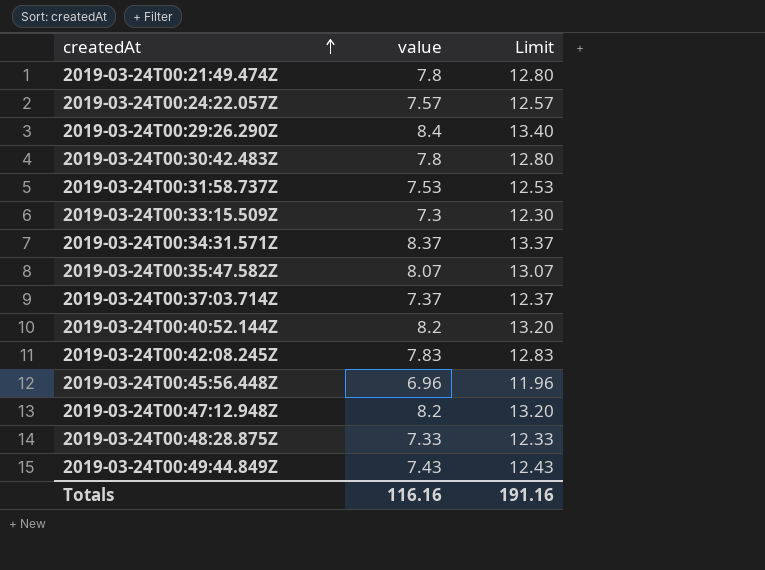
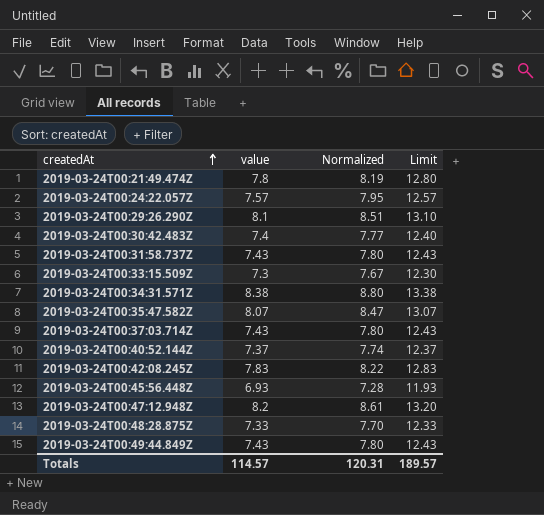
column Normalized | formula: none -> [value] * 1.05
2019-03-24T00:29:26.290Z | value: 8.4 -> 8.1
2019-03-24T00:29:26.290Z | Limit: 13.40 -> 13.10
2019-03-24T00:30:42.483Z | value: 7.8 -> 7.4
2019-03-24T00:30:42.483Z | Limit: 12.80 -> 12.40
2019-03-24T00:31:58.737Z | value: 7.53 -> 7.43
2019-03-24T00:31:58.737Z | Limit: 12.53 -> 12.43
2019-03-24T00:34:31.571Z | value: 8.37 -> 8.38
2019-03-24T00:34:31.571Z | Limit: 13.37 -> 13.38
2019-03-24T00:37:03.714Z | value: 7.37 -> 7.43
2019-03-24T00:37:03.714Z | Limit: 12.37 -> 12.43
2019-03-24T00:40:52.144Z | value: 8.2 -> 7.37
2019-03-24T00:40:52.144Z | Limit: 13.20 -> 12.37
2019-03-24T00:45:56.448Z | value: 6.96 -> 6.93
2019-03-24T00:45:56.448Z | Limit: 11.96 -> 11.93
Totals | value: 116.16 -> 114.57
Totals | Limit: 191.16 -> 189.57

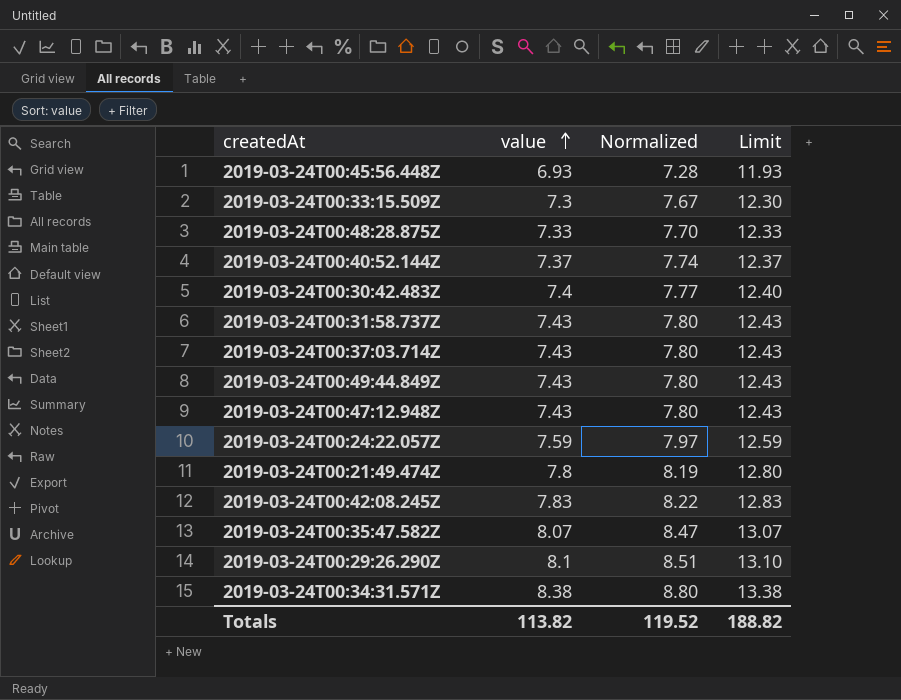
row order: createdAt ascending -> value ascending
2019-03-24T00:47:12.948Z | value: 8.2 -> 7.43
2019-03-24T00:47:12.948Z | Normalized: 8.61 -> 7.80
2019-03-24T00:47:12.948Z | Limit: 13.20 -> 12.43
2019-03-24T00:24:22.057Z | value: 7.57 -> 7.59
2019-03-24T00:24:22.057Z | Normalized: 7.95 -> 7.97
2019-03-24T00:24:22.057Z | Limit: 12.57 -> 12.59
Totals | value: 114.57 -> 113.82
Totals | Normalized: 120.31 -> 119.52
Totals | Limit: 189.57 -> 188.82

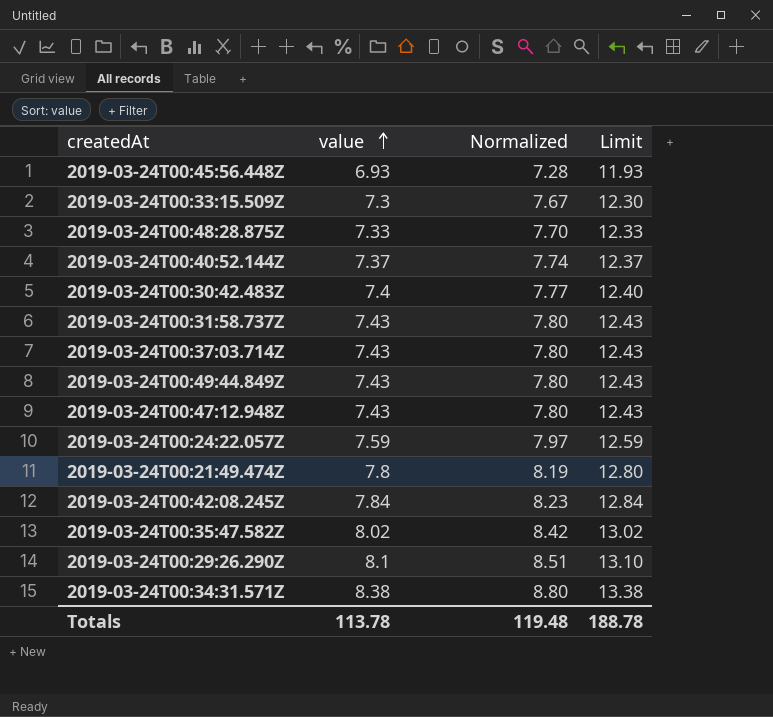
2019-03-24T00:42:08.245Z | value: 7.83 -> 7.84
2019-03-24T00:42:08.245Z | Normalized: 8.22 -> 8.23
2019-03-24T00:42:08.245Z | Limit: 12.83 -> 12.84
2019-03-24T00:35:47.582Z | value: 8.07 -> 8.02
2019-03-24T00:35:47.582Z | Normalized: 8.47 -> 8.42
2019-03-24T00:35:47.582Z | Limit: 13.07 -> 13.02
Totals | value: 113.82 -> 113.78
Totals | Normalized: 119.52 -> 119.48
Totals | Limit: 188.82 -> 188.78

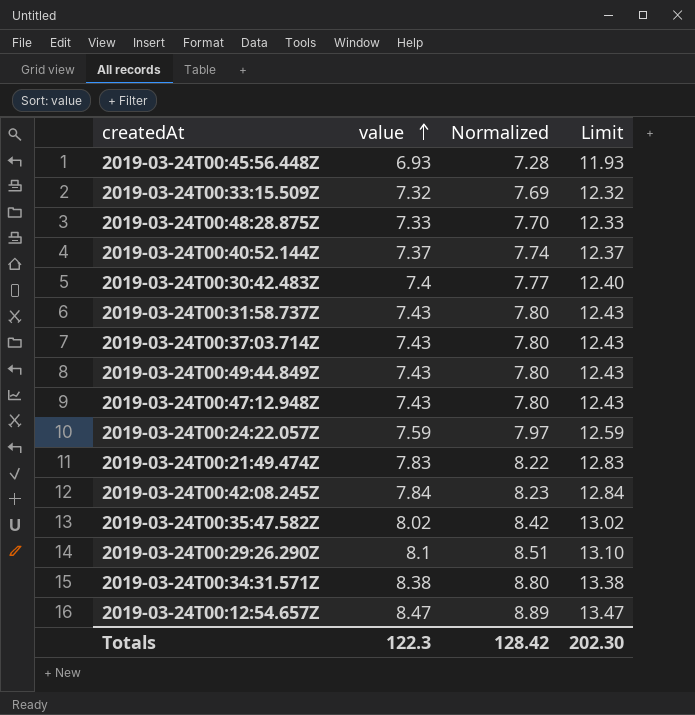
2019-03-24T00:33:15.509Z | value: 7.3 -> 7.32
2019-03-24T00:33:15.509Z | Normalized: 7.67 -> 7.69
2019-03-24T00:33:15.509Z | Limit: 12.30 -> 12.32
2019-03-24T00:21:49.474Z | value: 7.8 -> 7.83
2019-03-24T00:21:49.474Z | Normalized: 8.19 -> 8.22
2019-03-24T00:21:49.474Z | Limit: 12.80 -> 12.83
row 2019-03-24T00:12:54.657Z: none -> 8.47 | 8.89 | 13.47
Totals | value: 113.78 -> 122.3
Totals | Normalized: 119.48 -> 128.42
Totals | Limit: 188.78 -> 202.30

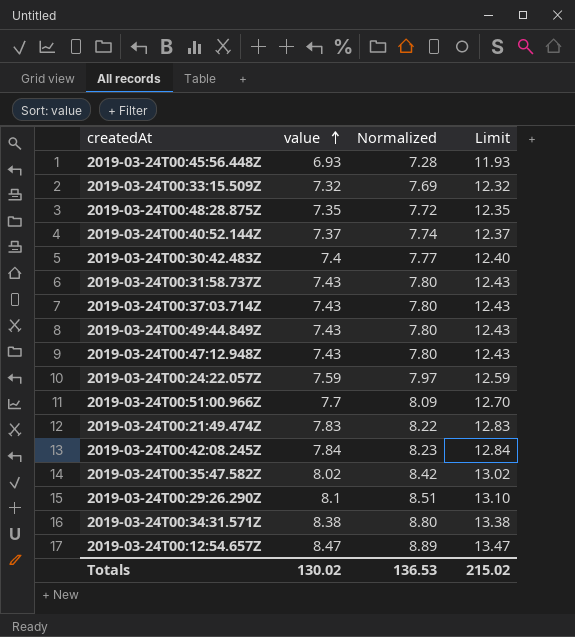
2019-03-24T00:48:28.875Z | value: 7.33 -> 7.35
2019-03-24T00:48:28.875Z | Normalized: 7.70 -> 7.72
2019-03-24T00:48:28.875Z | Limit: 12.33 -> 12.35
row 2019-03-24T00:51:00.966Z: none -> 7.7 | 8.09 | 12.70
Totals | value: 122.3 -> 130.02
Totals | Normalized: 128.42 -> 136.53
Totals | Limit: 202.30 -> 215.02

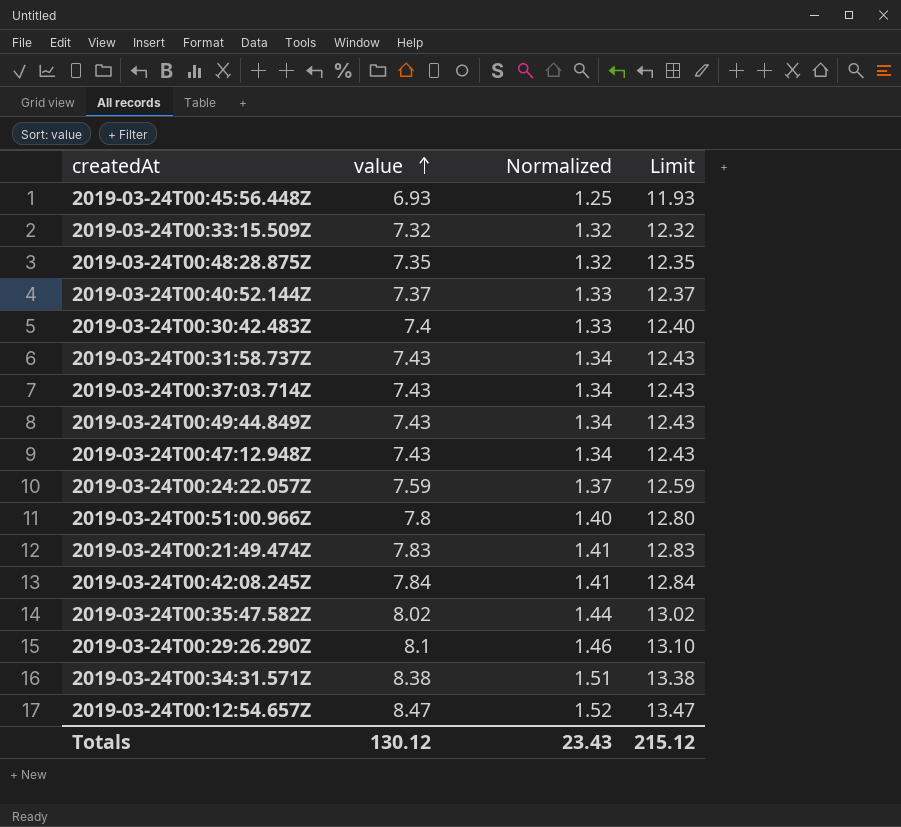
column Normalized | formula: [value] * 1.05 -> [value] * 0.18
2019-03-24T00:51:00.966Z | value: 7.7 -> 7.8
2019-03-24T00:51:00.966Z | Limit: 12.70 -> 12.80
Totals | value: 130.02 -> 130.12
Totals | Normalized: 136.53 -> 23.43
Totals | Limit: 215.02 -> 215.12

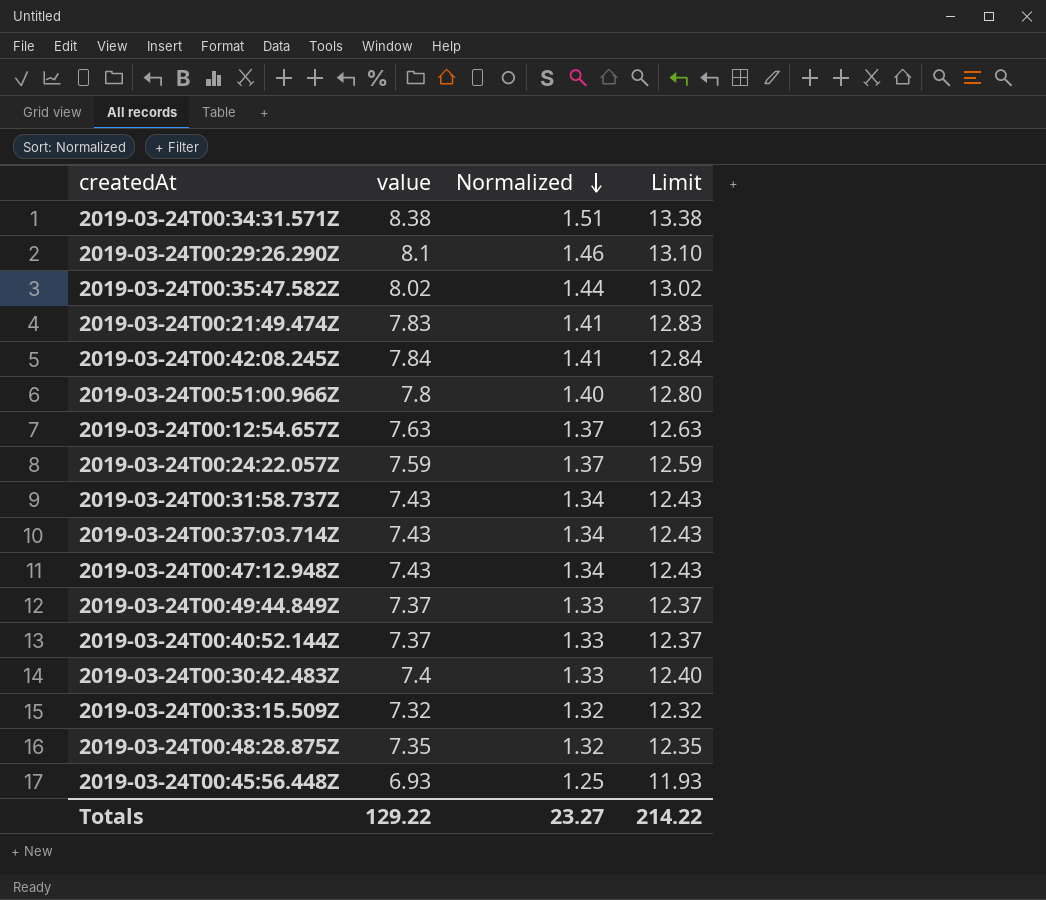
row order: value ascending -> Normalized descending
2019-03-24T00:12:54.657Z | value: 8.47 -> 7.63
2019-03-24T00:12:54.657Z | Normalized: 1.52 -> 1.37
2019-03-24T00:12:54.657Z | Limit: 13.47 -> 12.63
2019-03-24T00:49:44.849Z | value: 7.43 -> 7.37
2019-03-24T00:49:44.849Z | Normalized: 1.34 -> 1.33
2019-03-24T00:49:44.849Z | Limit: 12.43 -> 12.37
Totals | value: 130.12 -> 129.22
Totals | Normalized: 23.43 -> 23.27
Totals | Limit: 215.12 -> 214.22

